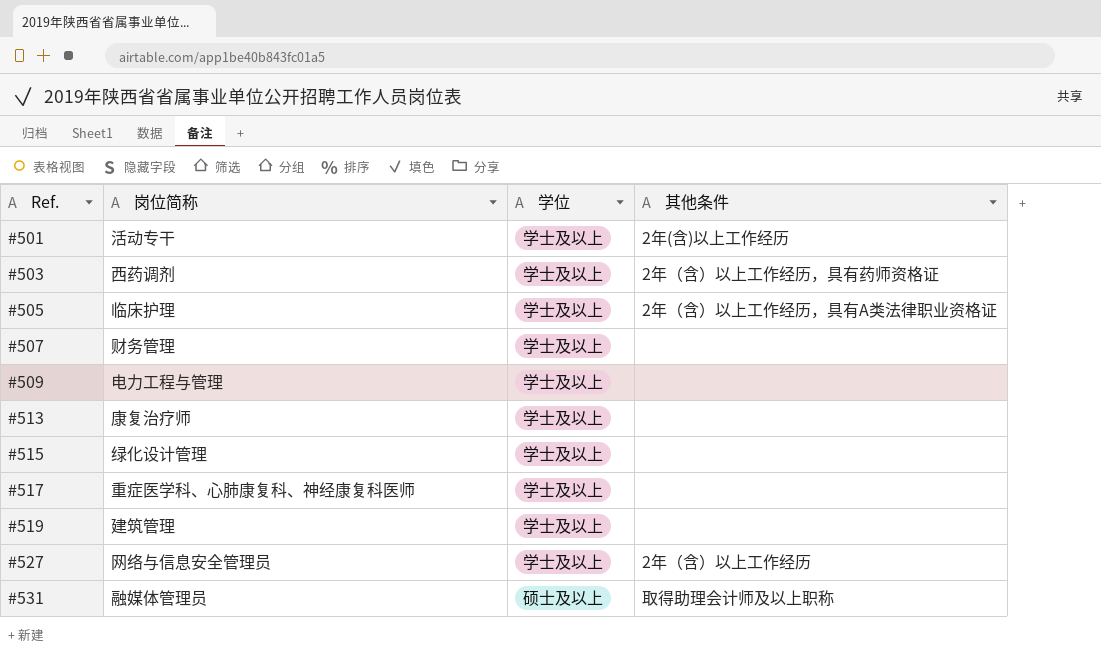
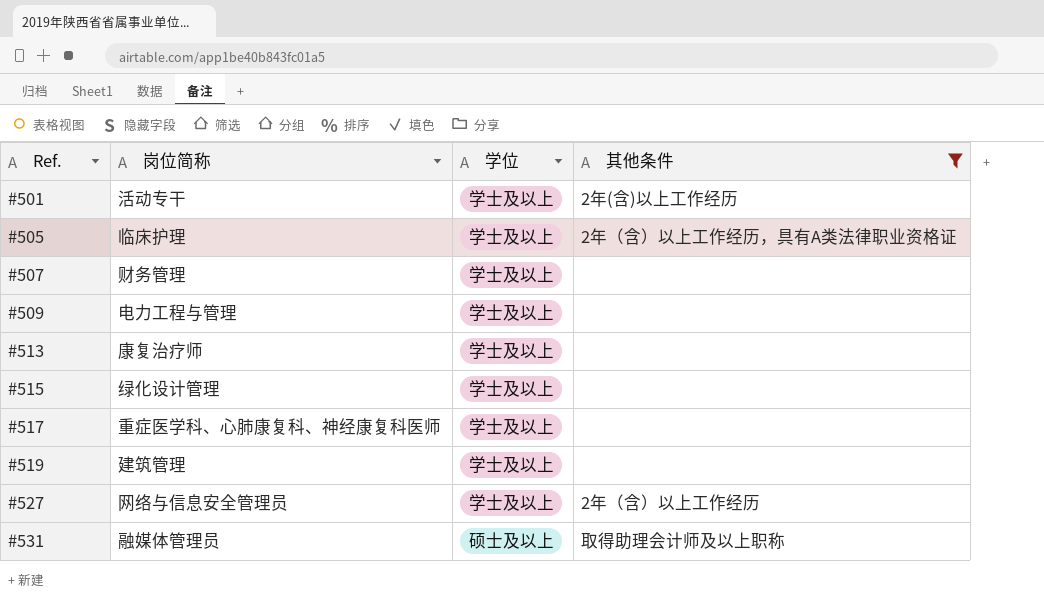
filter: none -> 其他条件 != 2年（含）以上工作经历，具有药师资格证

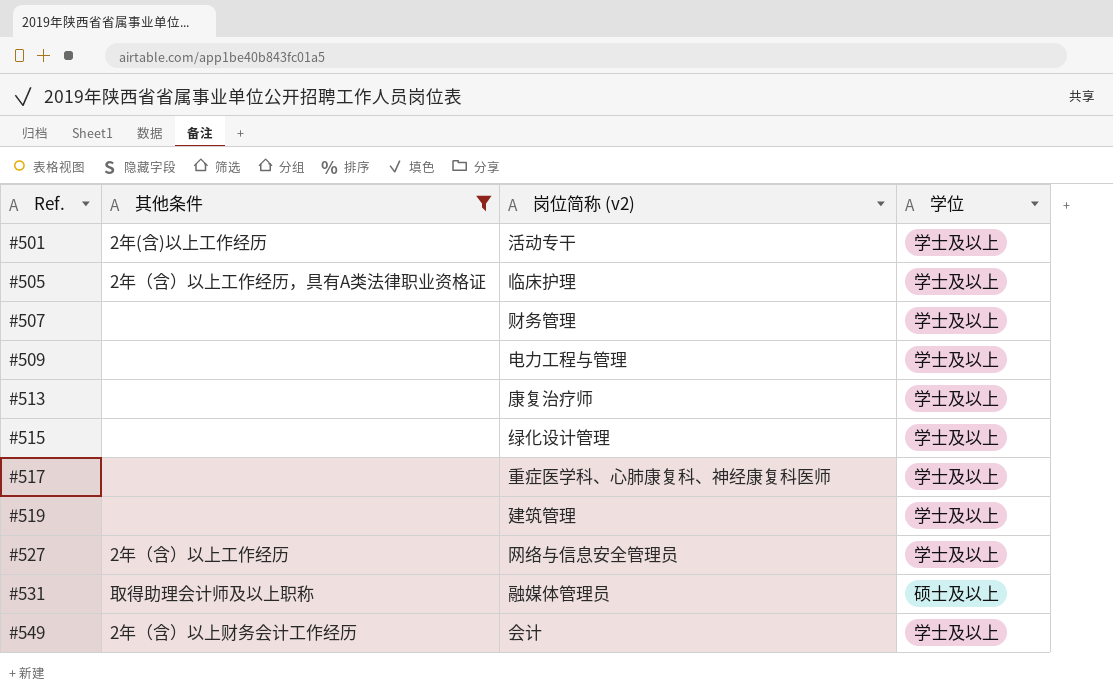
column 其他条件 | position: 4 -> 2
column name: 岗位简称 -> 岗位简称 (v2)
row #549: none -> 2年（含）以上财务会计工作经历 | 会计 | 学士及以上

